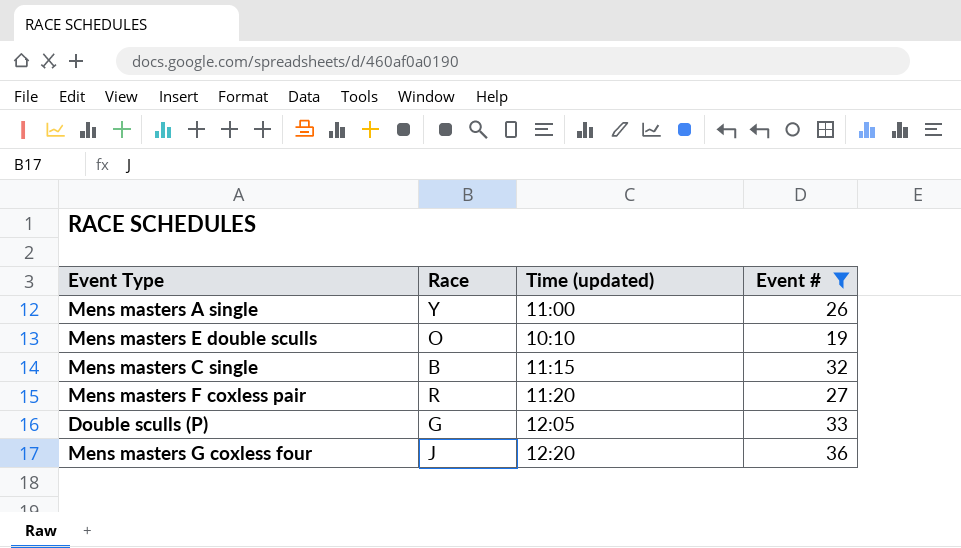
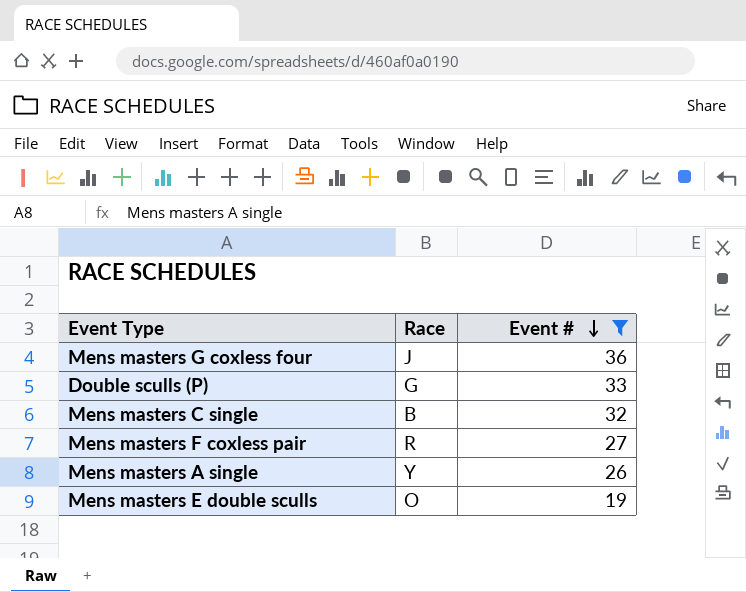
row order: none -> Event # descending
column Time (updated) | position: 3 -> none

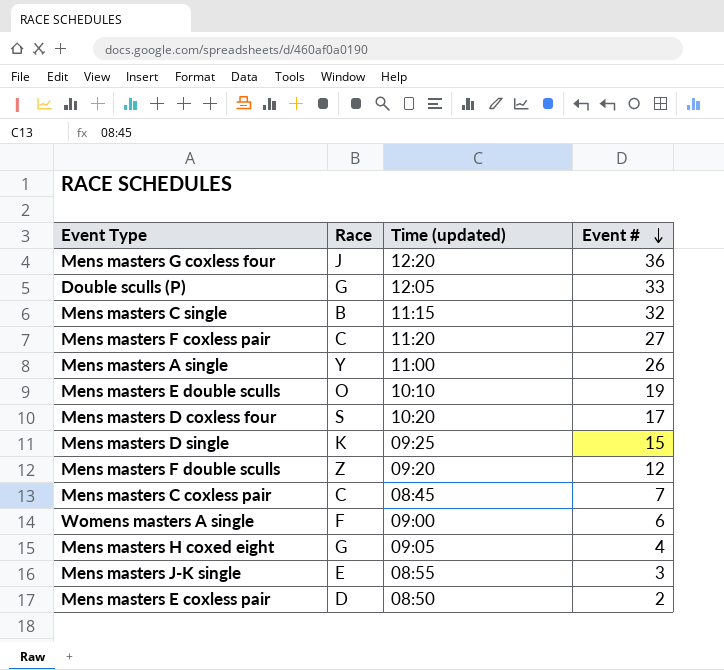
filter: Event # >= 19 -> none
column Time (updated) | position: none -> 3
Mens masters F coxless pair | Race: R -> C

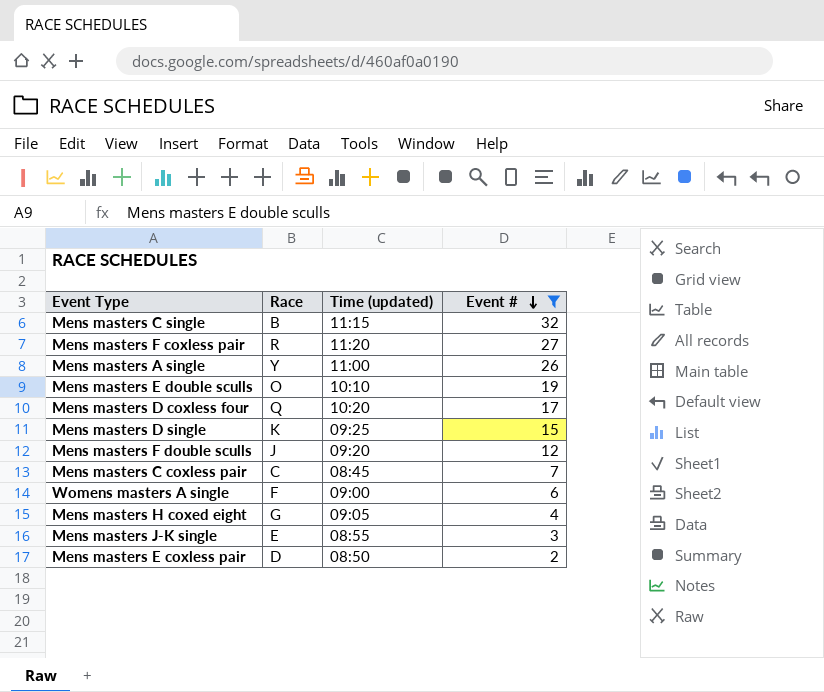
filter: none -> Event # <= 32
Mens masters F coxless pair | Race: C -> R
Mens masters D coxless four | Race: S -> Q
Mens masters F double sculls | Race: Z -> J

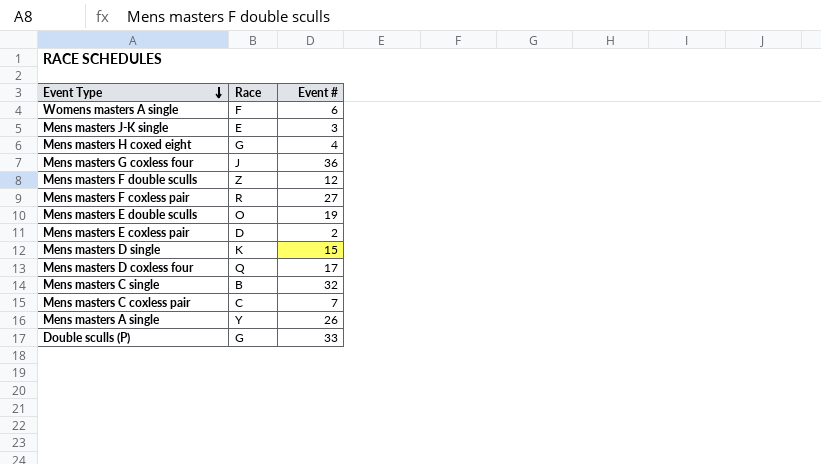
filter: Event # <= 32 -> none
row order: Event # descending -> Event Type descending
column Time (updated) | position: 3 -> none
Mens masters F double sculls | Race: J -> Z

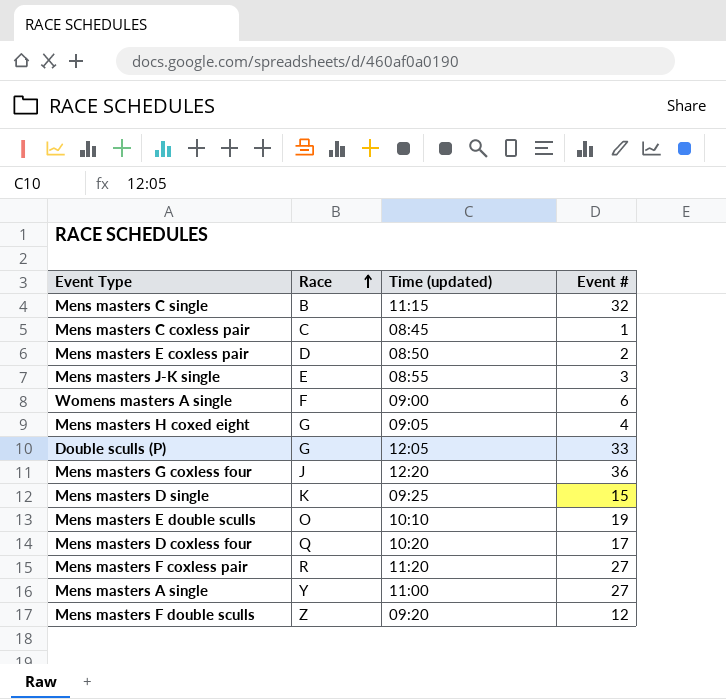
row order: Event Type descending -> Race ascending
column Time (updated) | position: none -> 3
Mens masters C coxless pair | Event #: 7 -> 1
Mens masters A single | Event #: 26 -> 27

